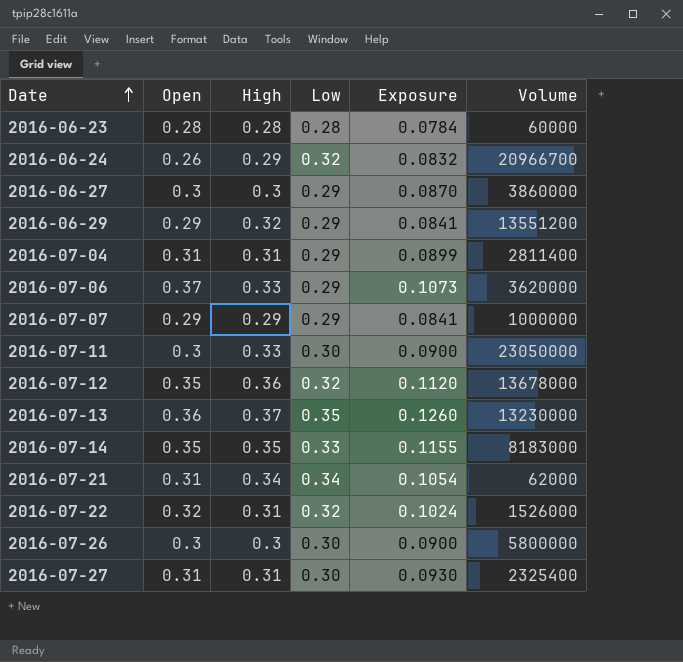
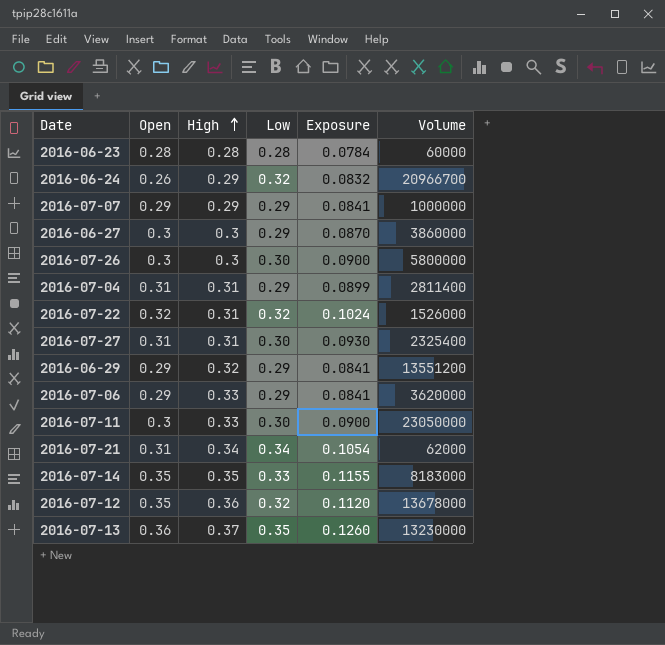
row order: Date ascending -> High ascending
2016-07-06 | Open: 0.37 -> 0.29
2016-07-06 | Exposure: 0.1073 -> 0.0841

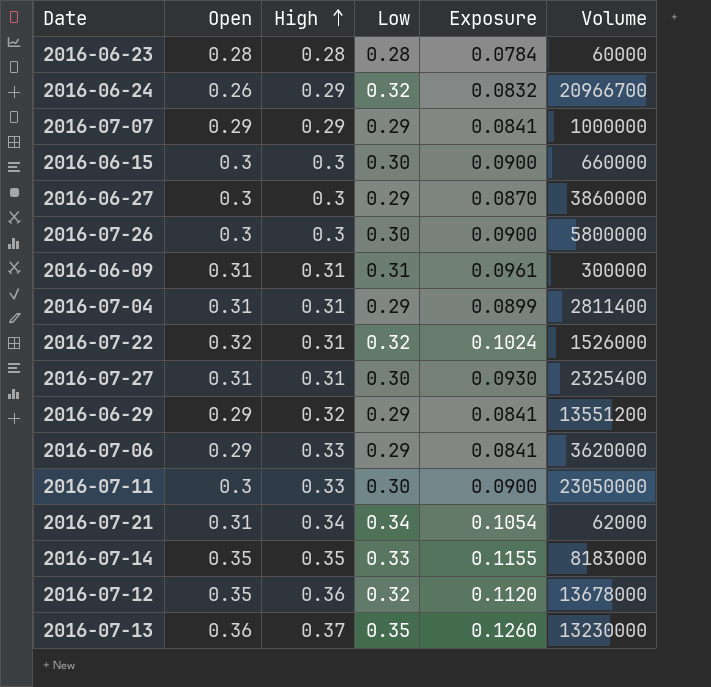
row 2016-06-15: none -> 0.3 | 0.3 | 0.30 | 0.0900 | 660000
row 2016-06-09: none -> 0.31 | 0.31 | 0.31 | 0.0961 | 300000

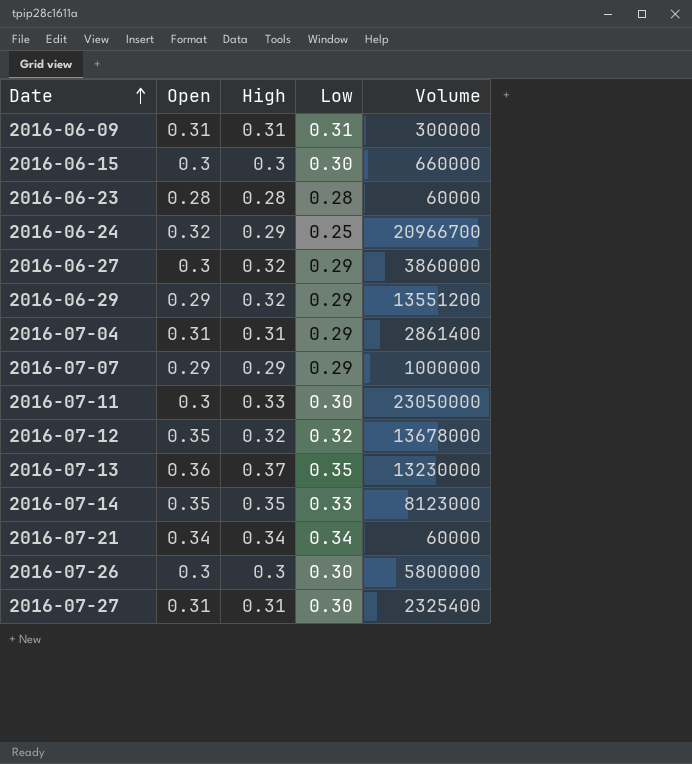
row order: High ascending -> Date ascending
column Exposure | formula: [Open] * [Low] -> none
row 2016-07-22: 0.32 | 0.31 | 0.32 | 0.1024 | 1526000 -> none
row 2016-07-06: 0.29 | 0.33 | 0.29 | 0.0841 | 3620000 -> none
2016-06-24 | Open: 0.26 -> 0.32
2016-06-24 | Low: 0.32 -> 0.25
2016-06-27 | High: 0.3 -> 0.32
2016-07-04 | Volume: 2811400 -> 2861400
2016-07-12 | High: 0.36 -> 0.32
2016-07-14 | Volume: 8183000 -> 8123000
2016-07-21 | Open: 0.31 -> 0.34
2016-07-21 | Volume: 62000 -> 60000

